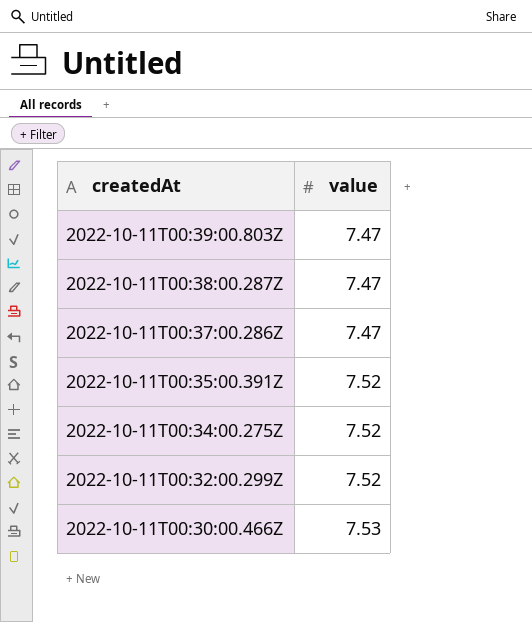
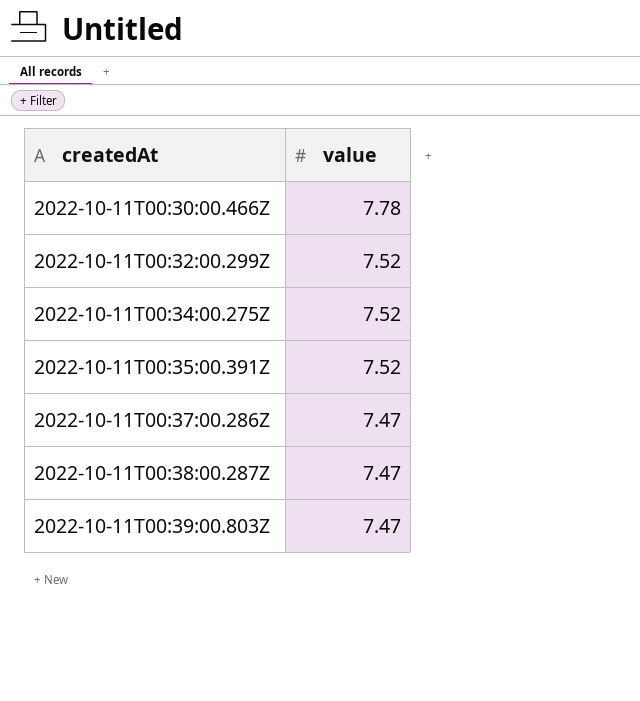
row order: createdAt descending -> createdAt ascending
2022-10-11T00:30:00.466Z | value: 7.53 -> 7.78

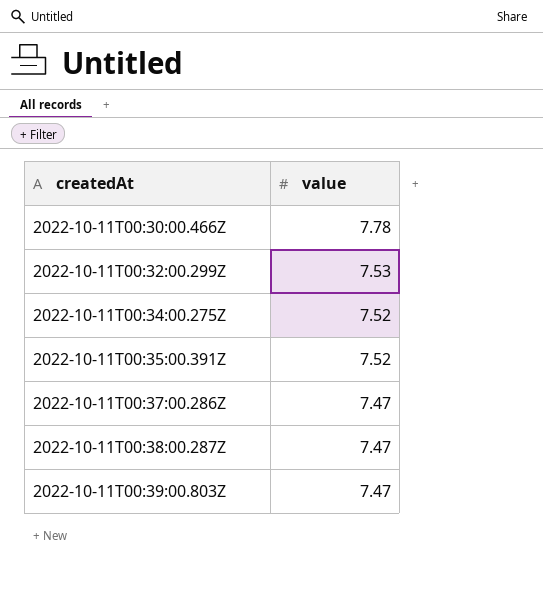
2022-10-11T00:32:00.299Z | value: 7.52 -> 7.53

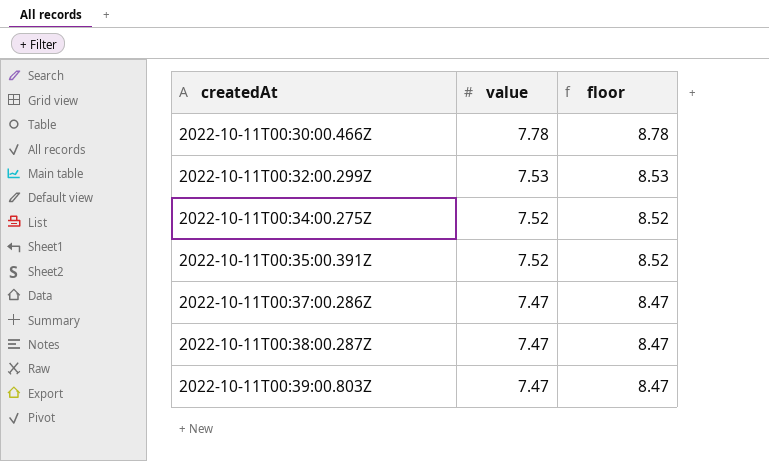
column floor | formula: none -> [value] + 1

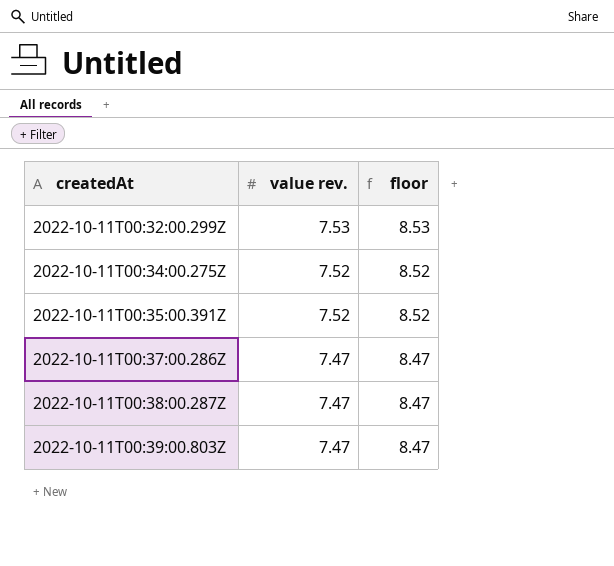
column name: value -> value rev.
row 2022-10-11T00:30:00.466Z: 7.78 | 8.78 -> none

